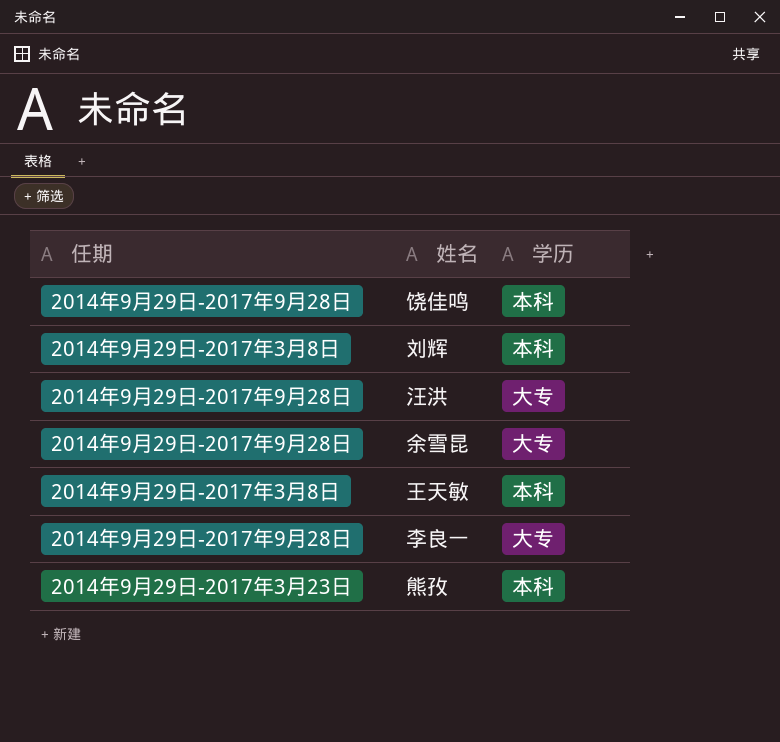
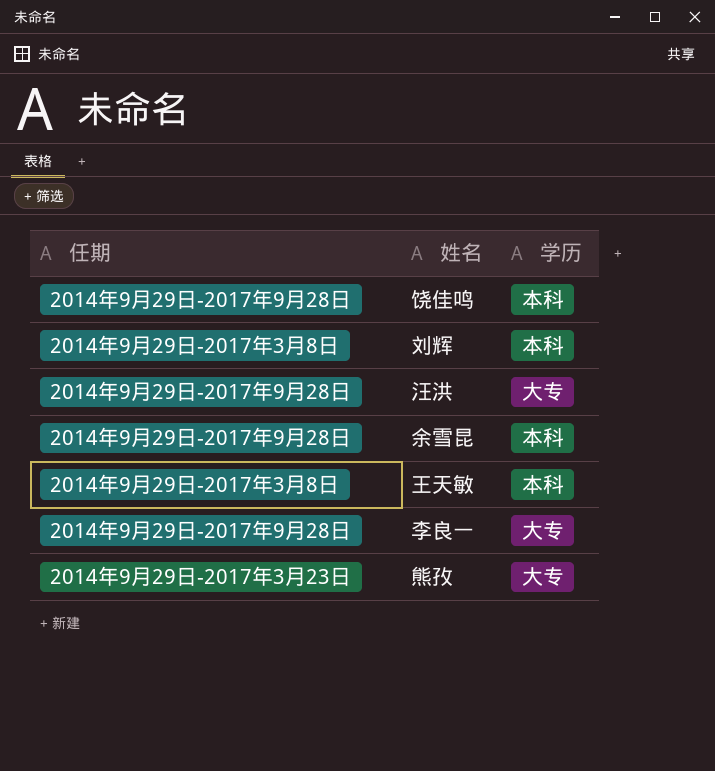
余雪昆 | 学历: 大专 -> 本科
熊孜 | 学历: 本科 -> 大专

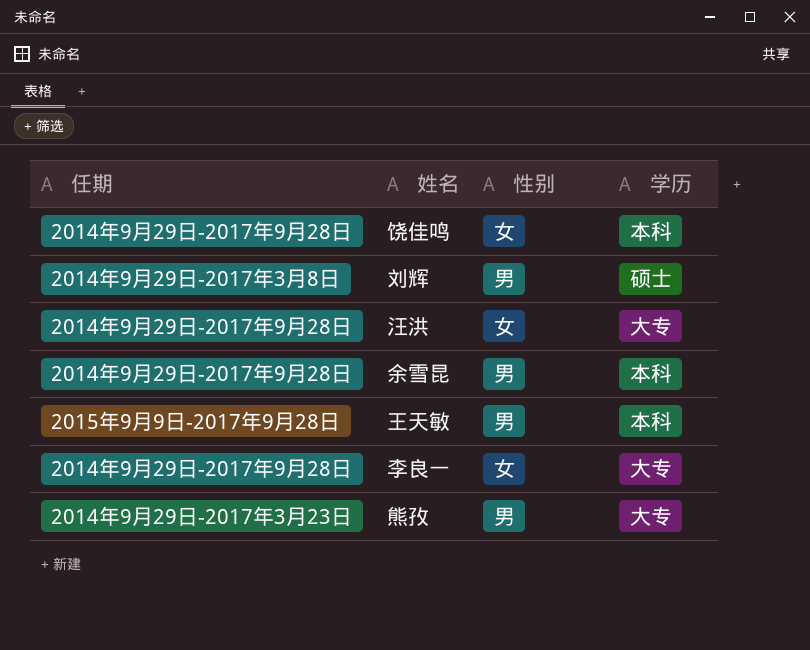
column 性别 | position: none -> 3
刘辉 | 学历: 本科 -> 硕士
王天敏 | 任期: 2014年9月29日-2017年3月8日 -> 2015年9月9日-2017年9月28日

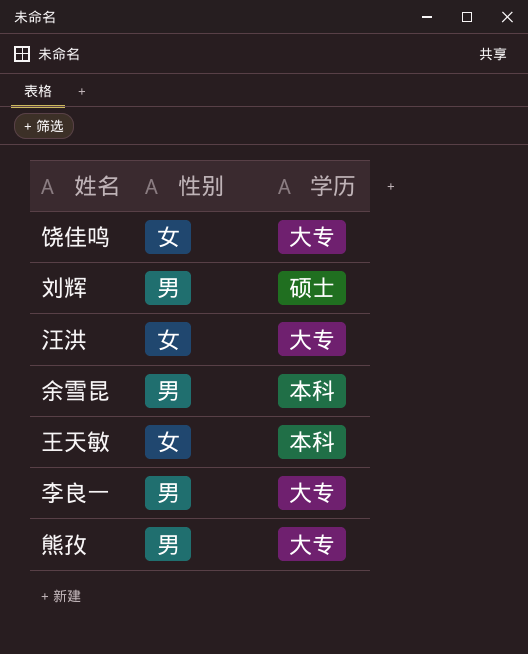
column 任期 | position: 1 -> none
饶佳鸣 | 学历: 本科 -> 大专
王天敏 | 性别: 男 -> 女
李良一 | 性别: 女 -> 男

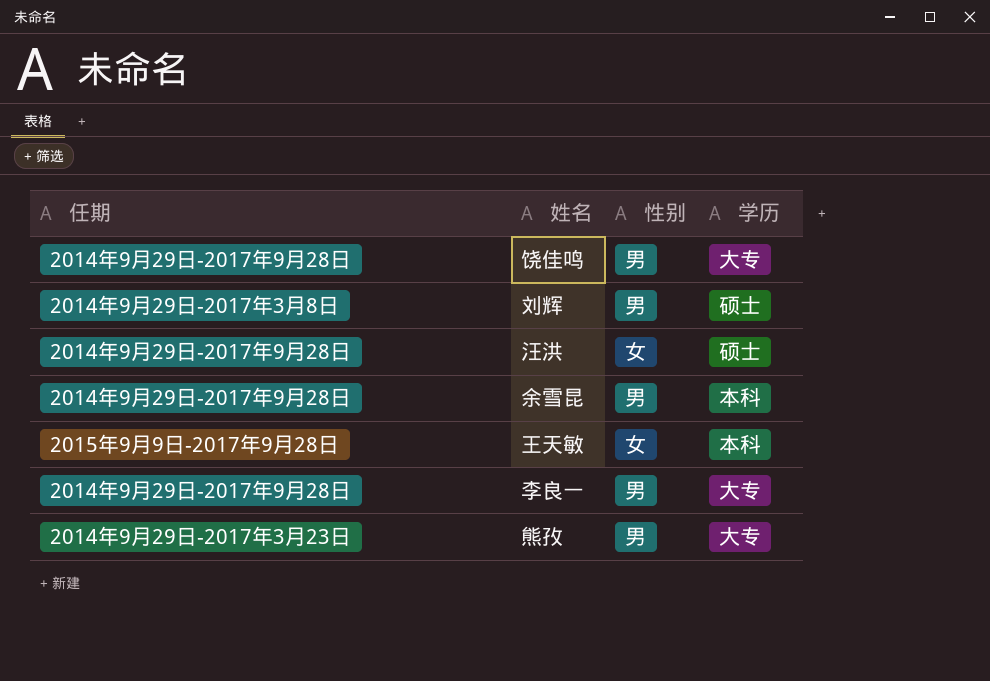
column 任期 | position: none -> 1
饶佳鸣 | 性别: 女 -> 男
汪洪 | 学历: 大专 -> 硕士

